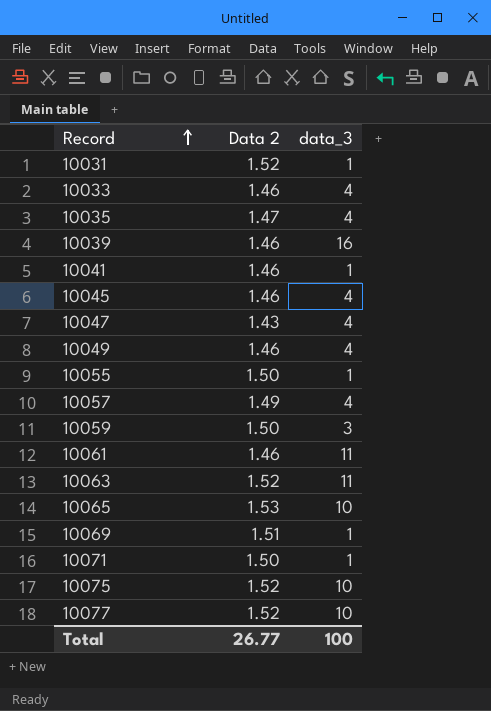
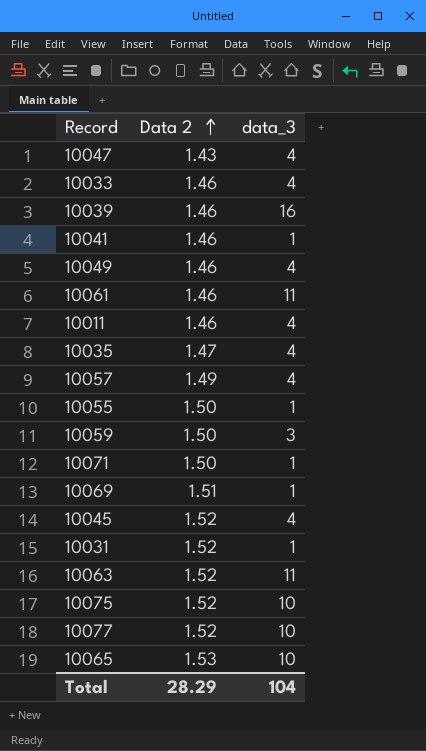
row order: Record ascending -> Data 2 ascending
row 10011: none -> 1.46 | 4
10045 | Data 2: 1.46 -> 1.52
Total | Data 2: 26.77 -> 28.29
Total | data_3: 100 -> 104

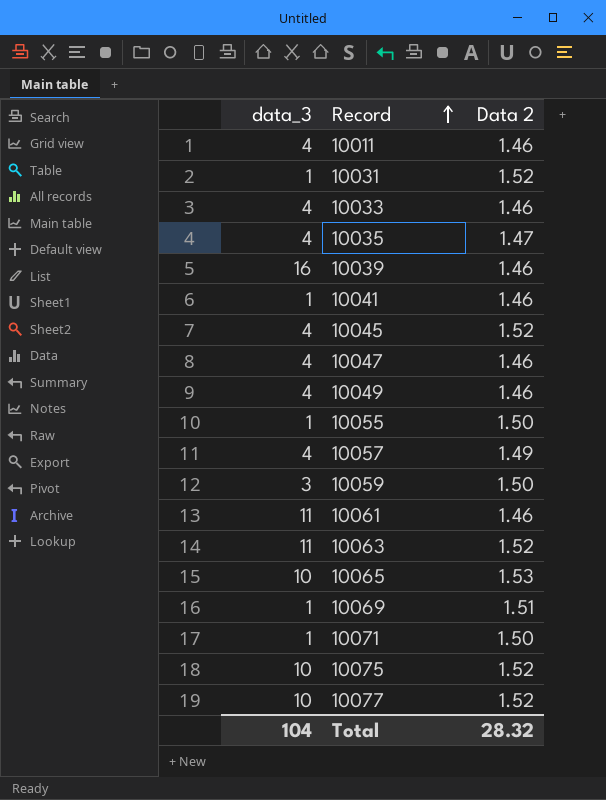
row order: Data 2 ascending -> Record ascending
column data_3 | position: 3 -> 1
10047 | Data 2: 1.43 -> 1.46
Total | Data 2: 28.29 -> 28.32

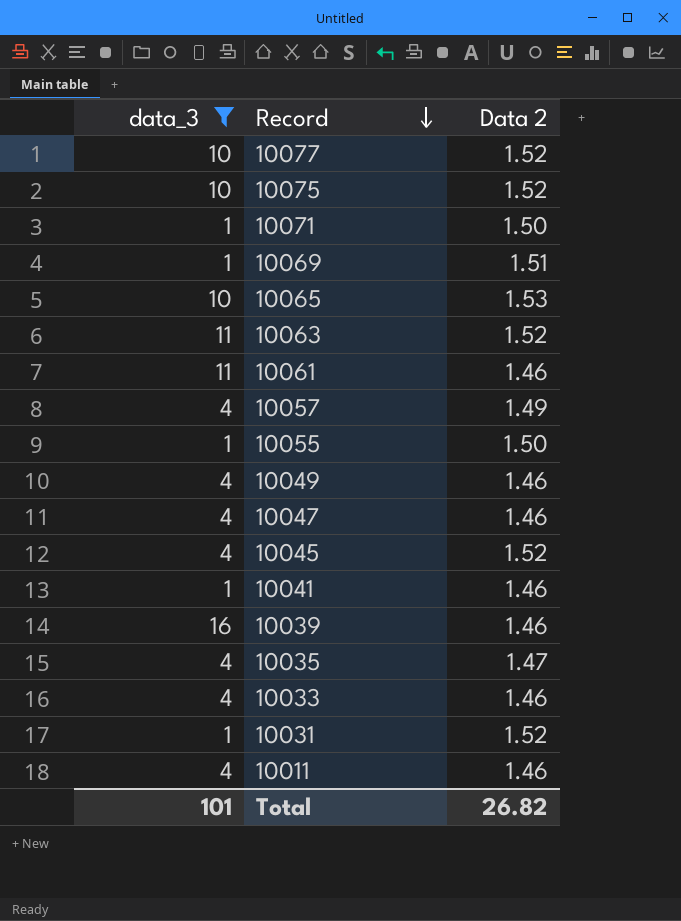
filter: none -> data_3 != 3
row order: Record ascending -> Record descending
Total | data_3: 104 -> 101
Total | Data 2: 28.32 -> 26.82

